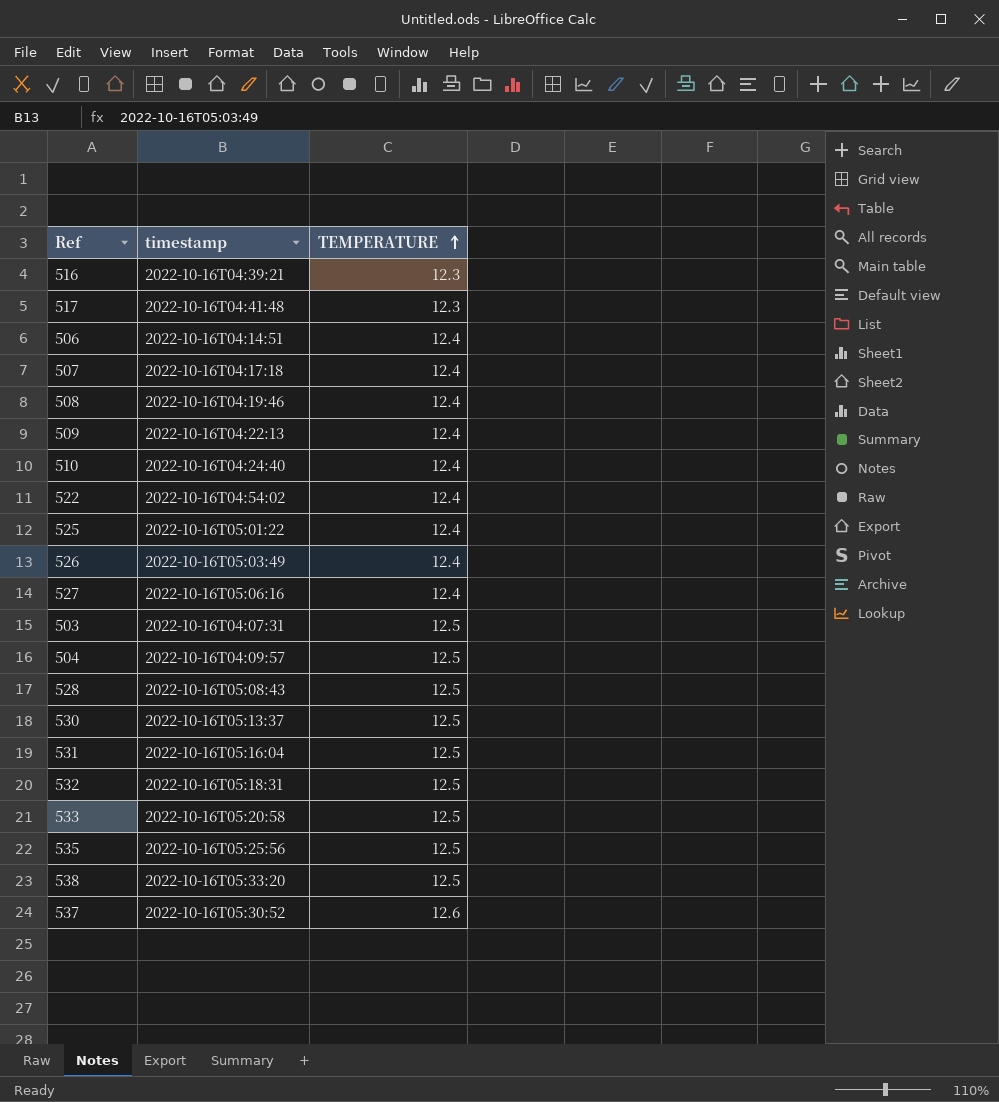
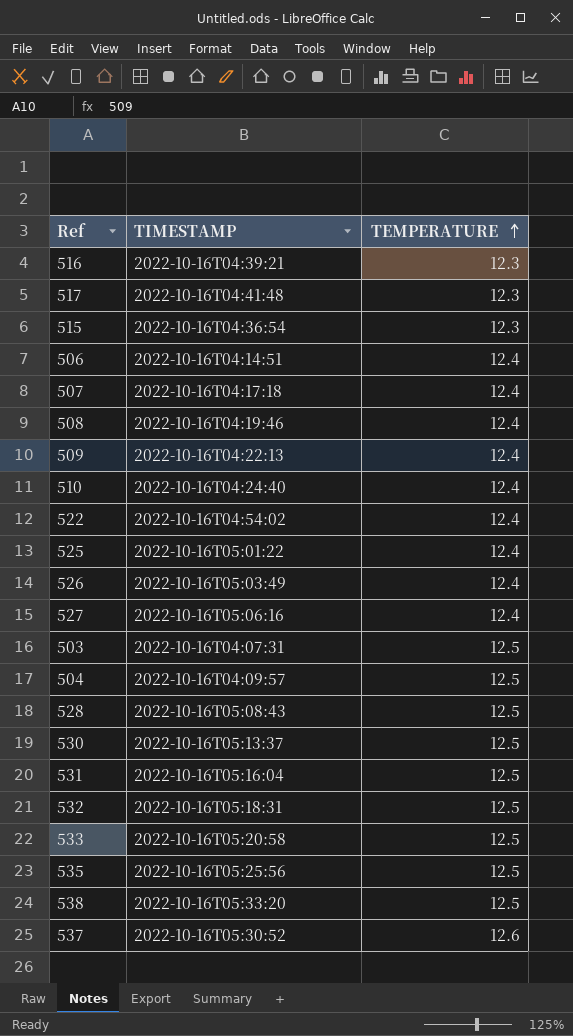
column name: timestamp -> TIMESTAMP
row 515: none -> 2022-10-16T04:36:54 | 12.3

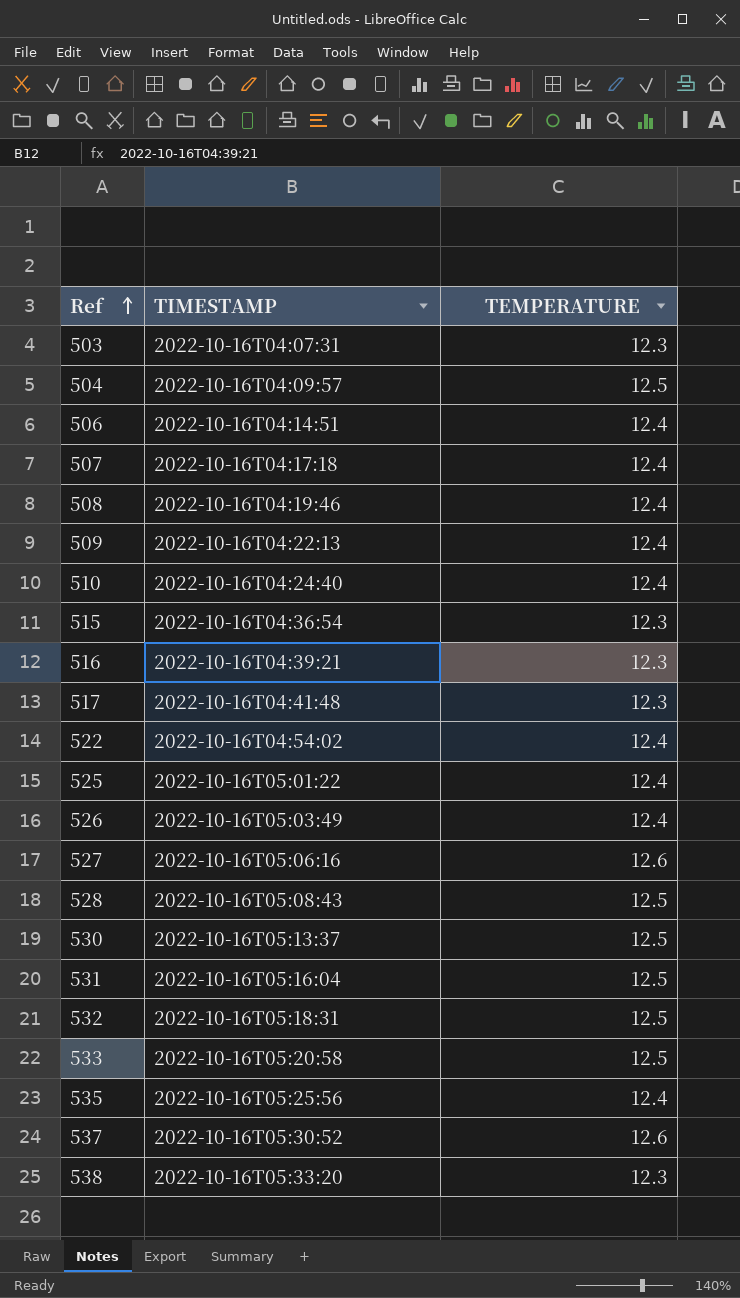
row order: TEMPERATURE ascending -> Ref ascending
503 | TEMPERATURE: 12.5 -> 12.3
527 | TEMPERATURE: 12.4 -> 12.6
535 | TEMPERATURE: 12.5 -> 12.4
538 | TEMPERATURE: 12.5 -> 12.3

